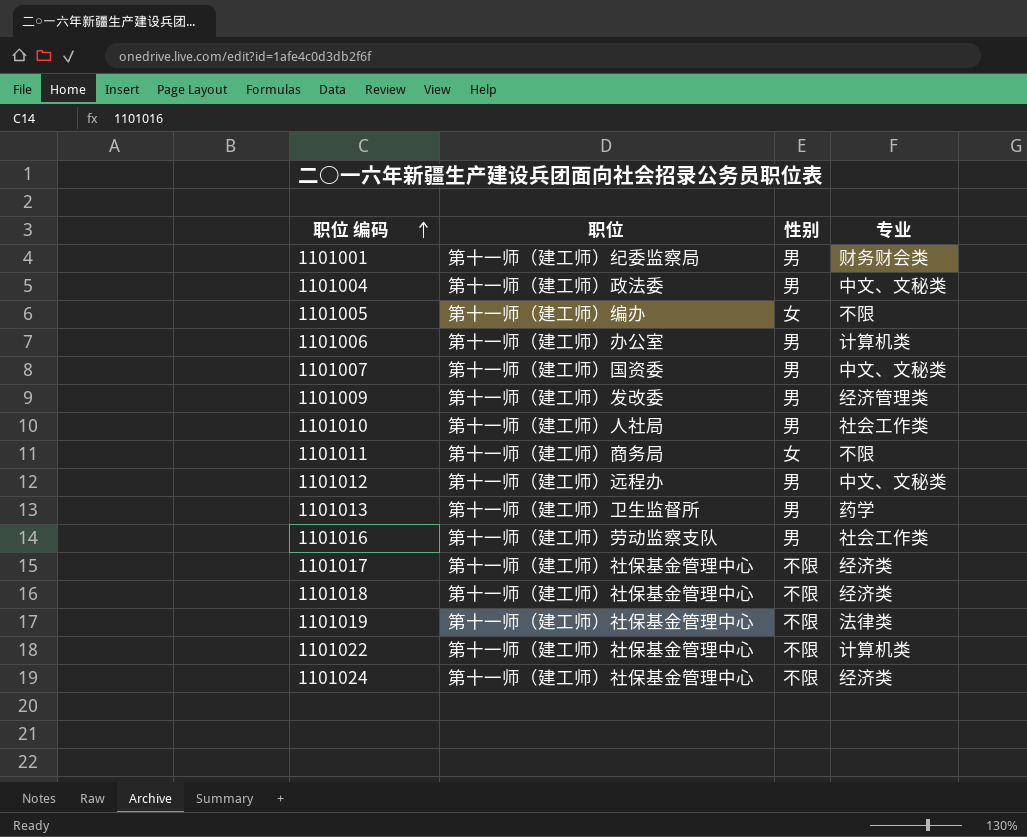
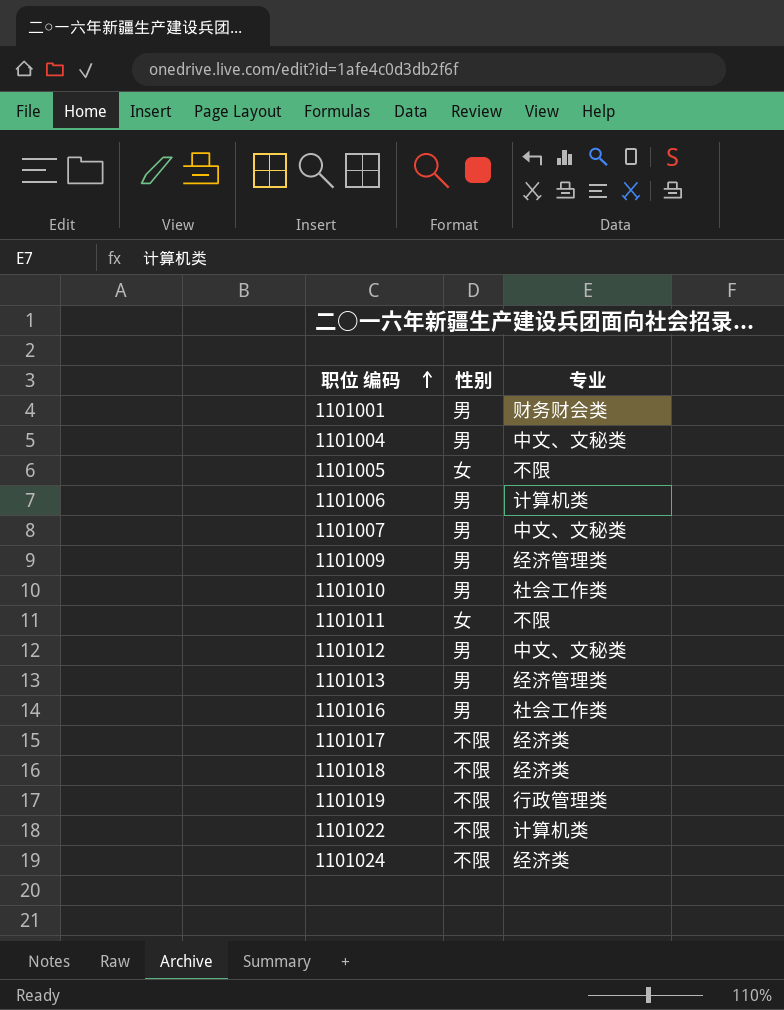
column 职位 | position: 2 -> none
1101013 | 专业: 药学 -> 经济管理类
1101019 | 专业: 法律类 -> 行政管理类

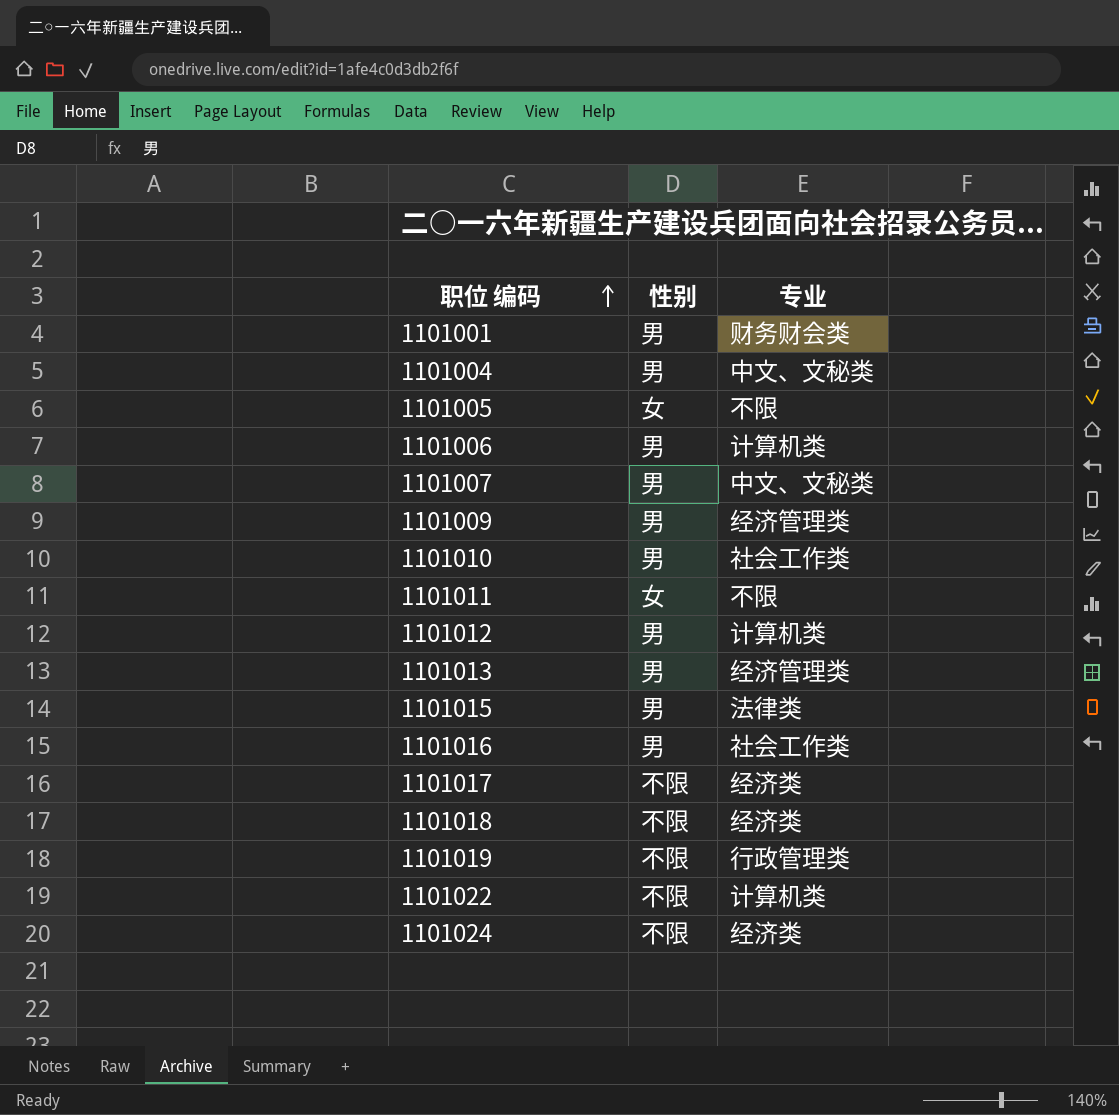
1101012 | 专业: 中文、文秘类 -> 计算机类
row 1101015: none -> 男 | 法律类

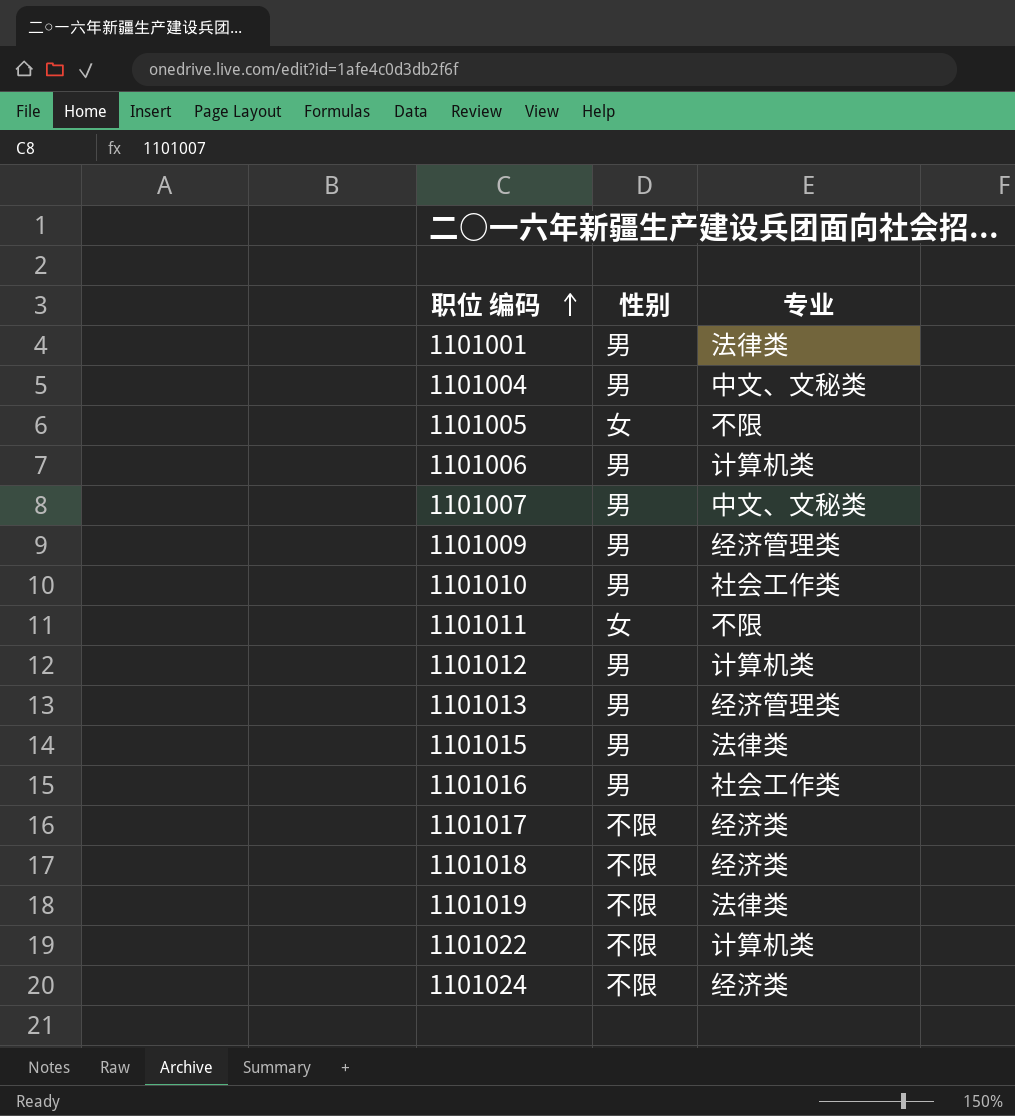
1101001 | 专业: 财务财会类 -> 法律类
1101019 | 专业: 行政管理类 -> 法律类

